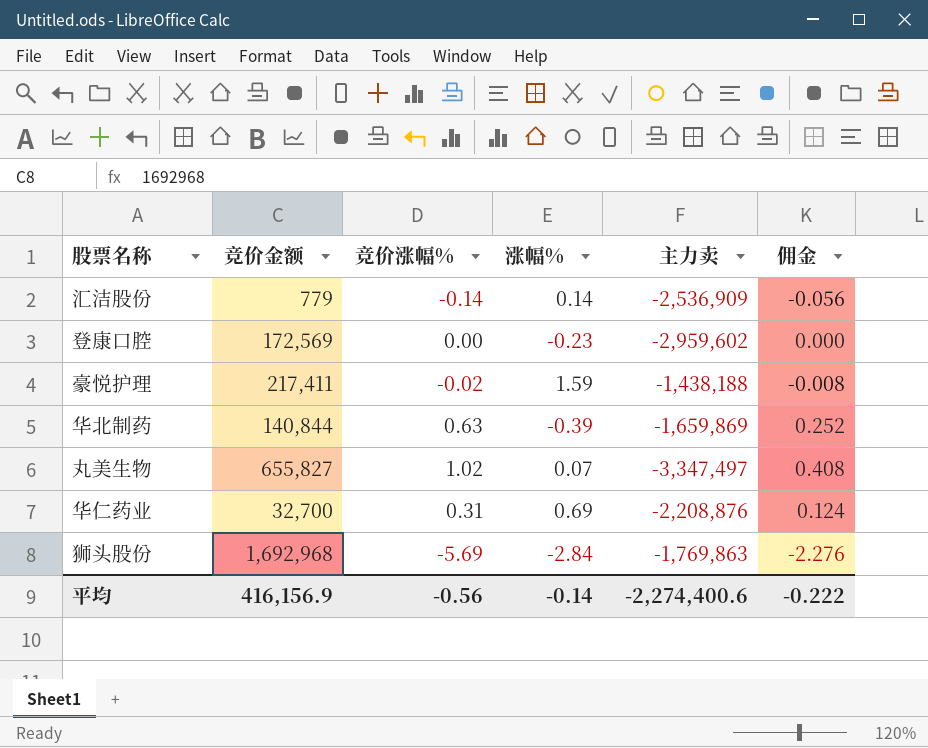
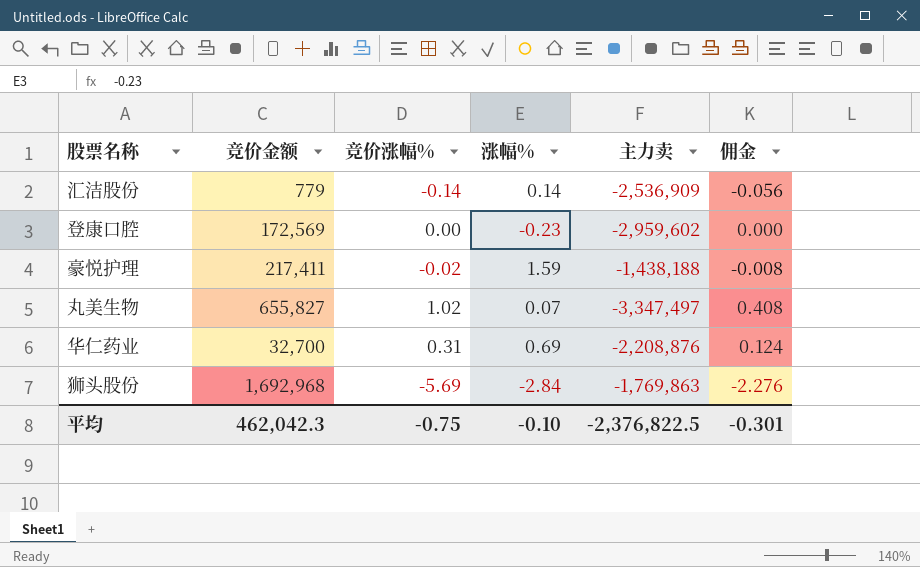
row 华北制药: 140,844 | 0.63 | -0.39 | -1,659,869 | 0.252 -> none
平均 | 竞价金额: 416,156.9 -> 462,042.3
平均 | 竞价涨幅%: -0.56 -> -0.75
平均 | 涨幅%: -0.14 -> -0.10
平均 | 主力卖: -2,274,400.6 -> -2,376,822.5
平均 | 佣金: -0.222 -> -0.301

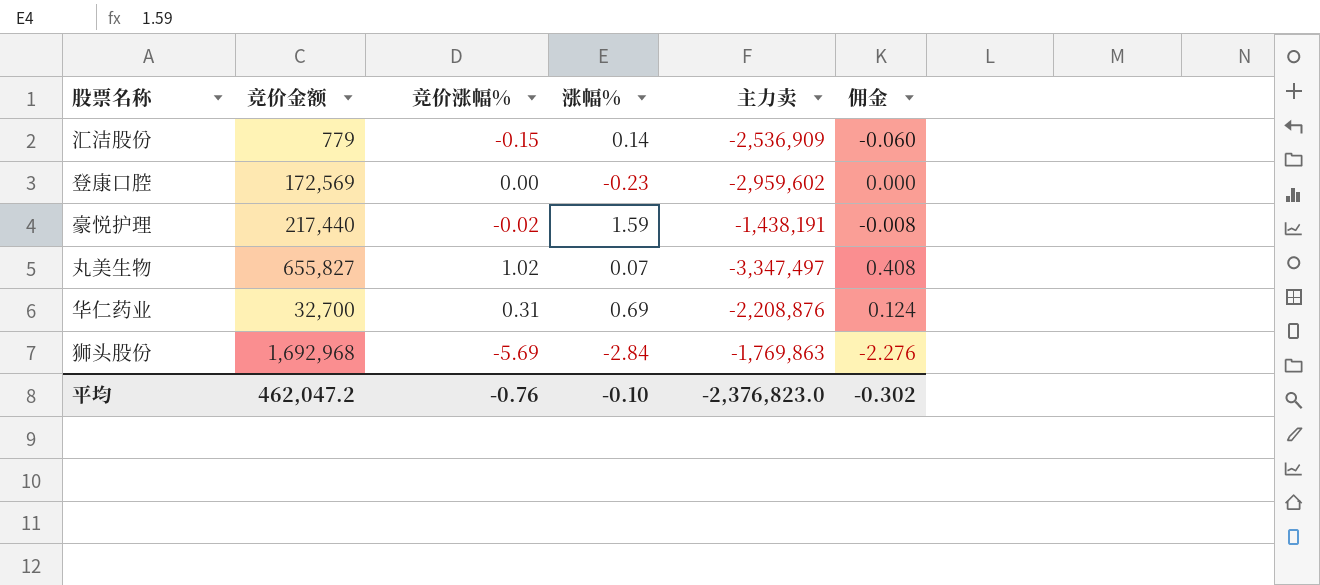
汇洁股份 | 竞价涨幅%: -0.14 -> -0.15
汇洁股份 | 佣金: -0.056 -> -0.060
豪悦护理 | 竞价金额: 217,411 -> 217,440
豪悦护理 | 主力卖: -1,438,188 -> -1,438,191
平均 | 竞价金额: 462,042.3 -> 462,047.2
平均 | 竞价涨幅%: -0.75 -> -0.76
平均 | 主力卖: -2,376,822.5 -> -2,376,823.0
平均 | 佣金: -0.301 -> -0.302

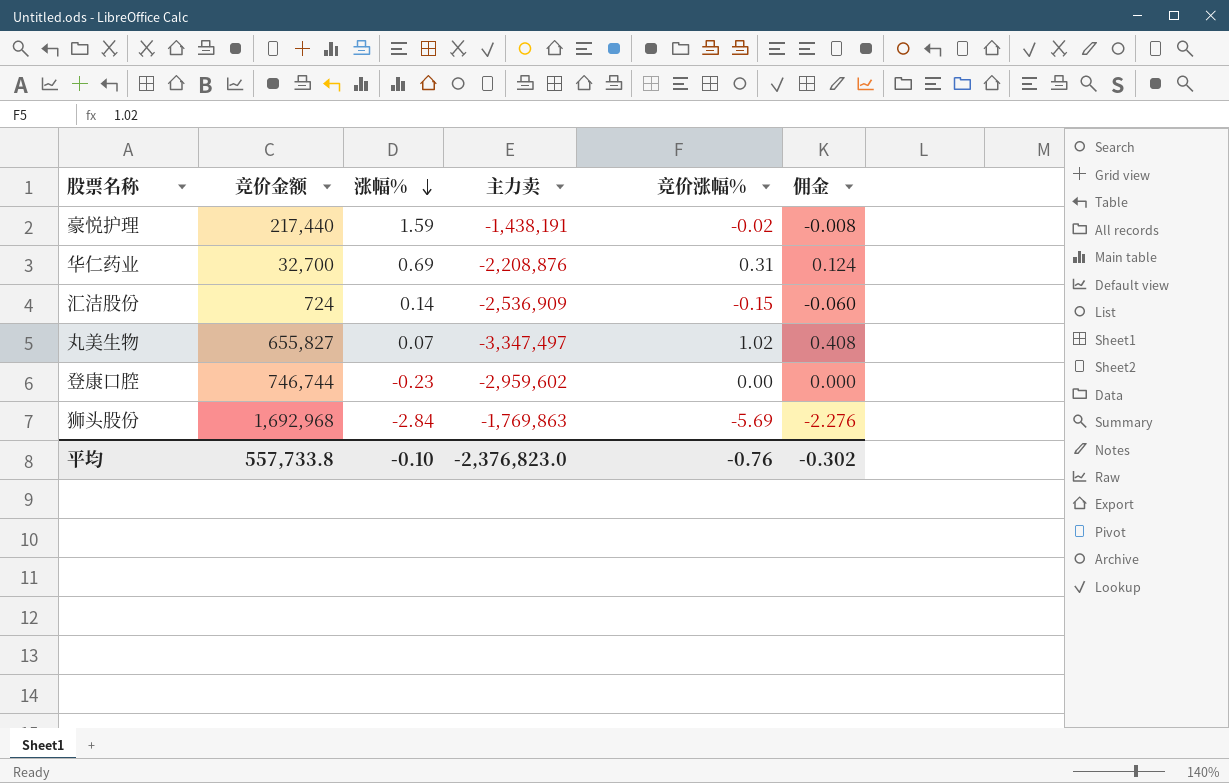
row order: none -> 涨幅% descending
column 竞价涨幅% | position: 3 -> 5
汇洁股份 | 竞价金额: 779 -> 724
登康口腔 | 竞价金额: 172,569 -> 746,744
平均 | 竞价金额: 462,047.2 -> 557,733.8

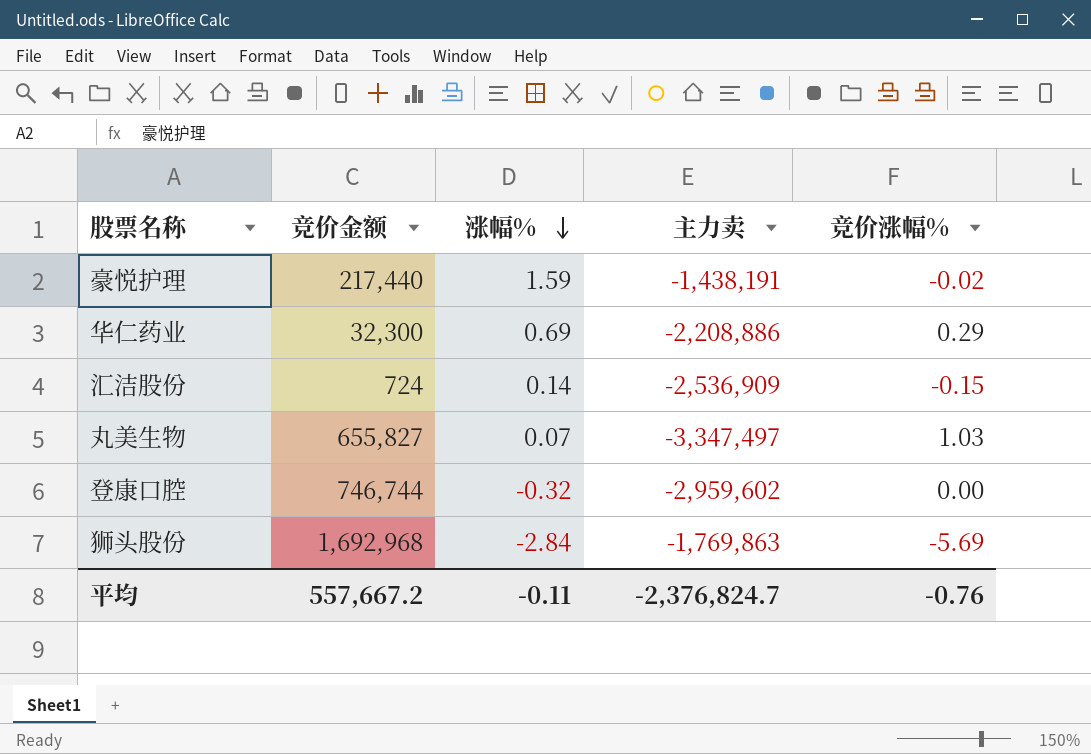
column 佣金 | formula: [竞价涨幅%] * 0.4 -> none
华仁药业 | 竞价金额: 32,700 -> 32,300
华仁药业 | 主力卖: -2,208,876 -> -2,208,886
华仁药业 | 竞价涨幅%: 0.31 -> 0.29
丸美生物 | 竞价涨幅%: 1.02 -> 1.03
登康口腔 | 涨幅%: -0.23 -> -0.32
平均 | 竞价金额: 557,733.8 -> 557,667.2
平均 | 涨幅%: -0.10 -> -0.11
平均 | 主力卖: -2,376,823.0 -> -2,376,824.7

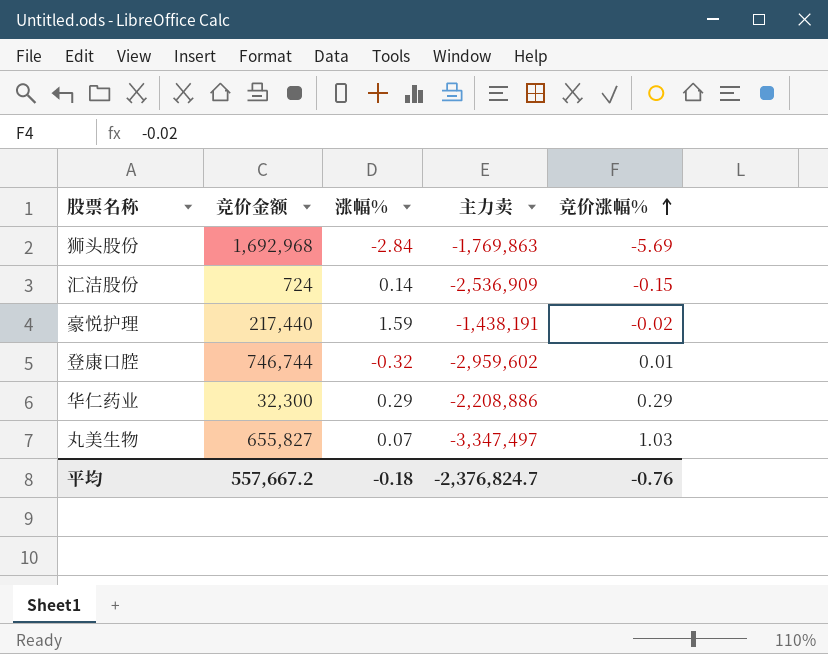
row order: 涨幅% descending -> 竞价涨幅% ascending
登康口腔 | 竞价涨幅%: 0.00 -> 0.01
华仁药业 | 涨幅%: 0.69 -> 0.29
平均 | 涨幅%: -0.11 -> -0.18

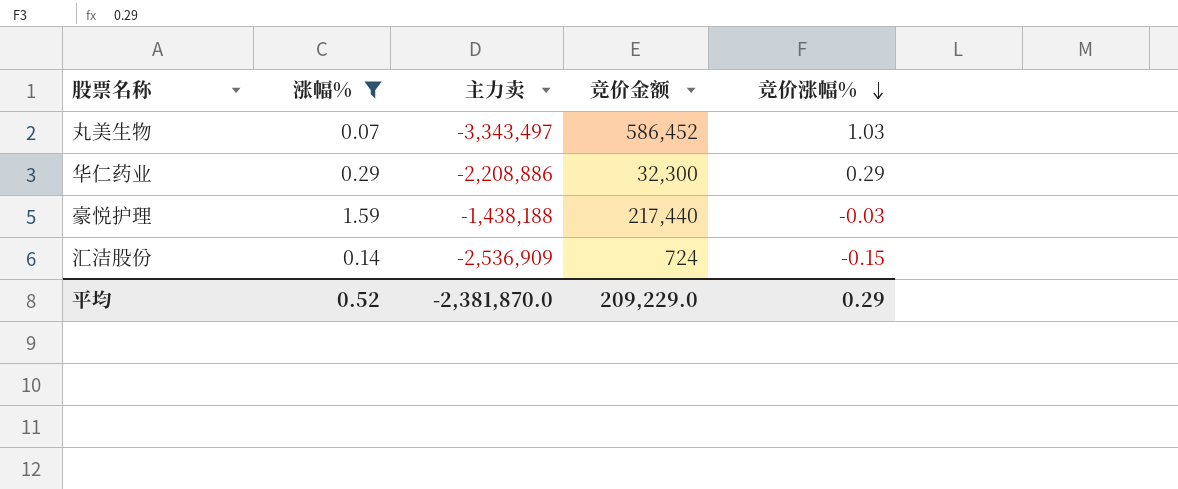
filter: none -> 涨幅% >= 0.07
row order: 竞价涨幅% ascending -> 竞价涨幅% descending
column 竞价金额 | position: 2 -> 4
丸美生物 | 主力卖: -3,347,497 -> -3,343,497
丸美生物 | 竞价金额: 655,827 -> 586,452
豪悦护理 | 主力卖: -1,438,191 -> -1,438,188
豪悦护理 | 竞价涨幅%: -0.02 -> -0.03
平均 | 涨幅%: -0.18 -> 0.52
平均 | 主力卖: -2,376,824.7 -> -2,381,870.0
平均 | 竞价金额: 557,667.2 -> 209,229.0
平均 | 竞价涨幅%: -0.76 -> 0.29

